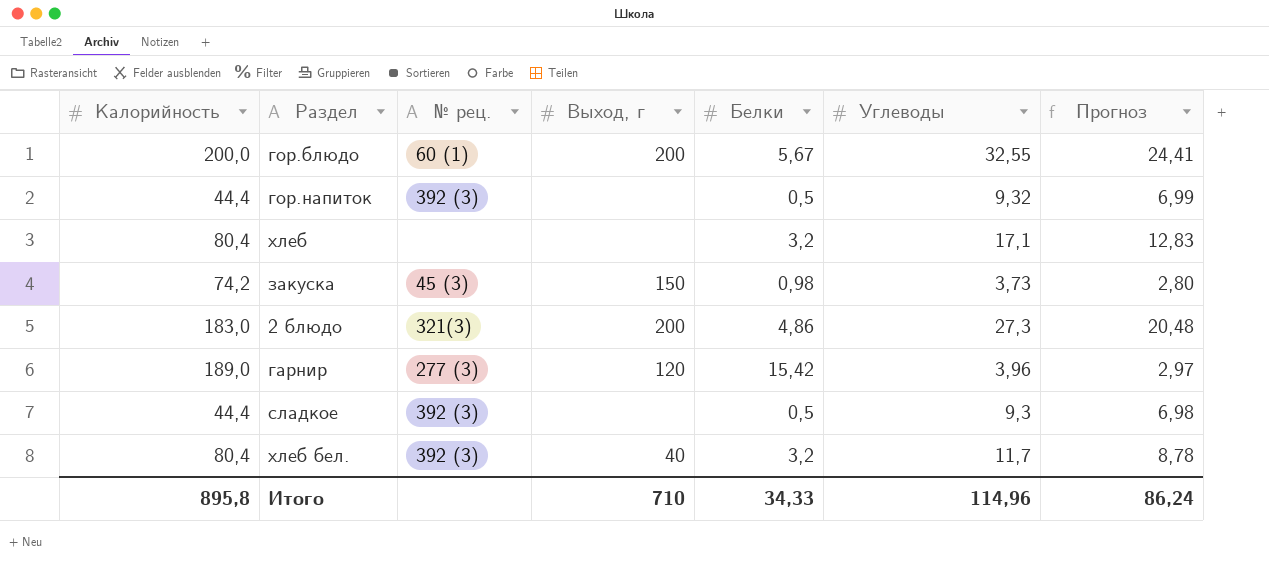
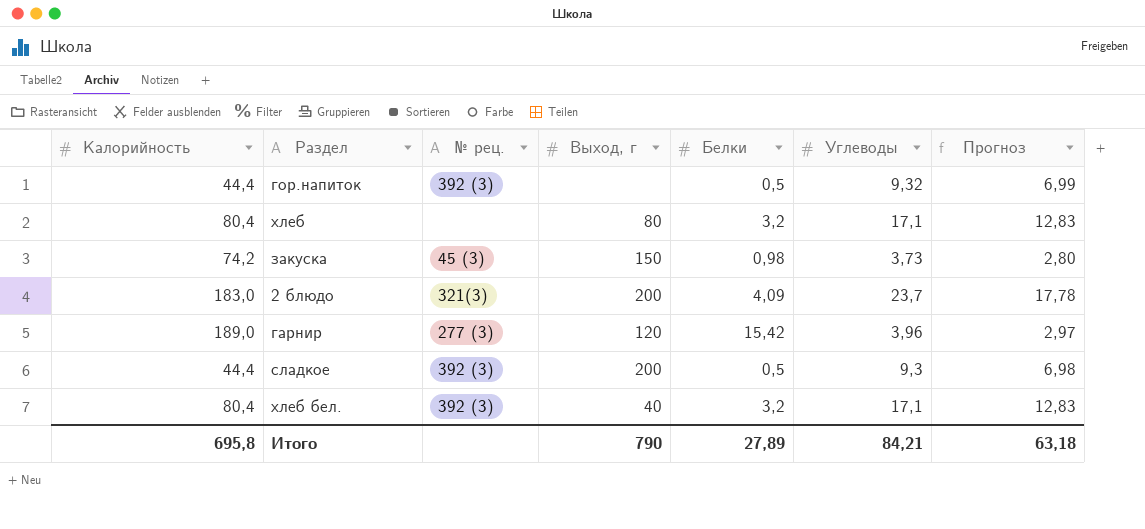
row гор.блюдо: 200,0 | 60 (1) | 200 | 5,67 | 32,55 | 24,41 -> none
хлеб | Выход, г: none -> 80
2 блюдо | Белки: 4,86 -> 4,09
2 блюдо | Углеводы: 27,3 -> 23,7
2 блюдо | Прогноз: 20,48 -> 17,78
сладкое | Выход, г: none -> 200
хлеб бел. | Углеводы: 11,7 -> 17,1
хлеб бел. | Прогноз: 8,78 -> 12,83
Итого | Калорийность: 895,8 -> 695,8
Итого | Выход, г: 710 -> 790
Итого | Белки: 34,33 -> 27,89
Итого | Углеводы: 114,96 -> 84,21
Итого | Прогноз: 86,24 -> 63,18

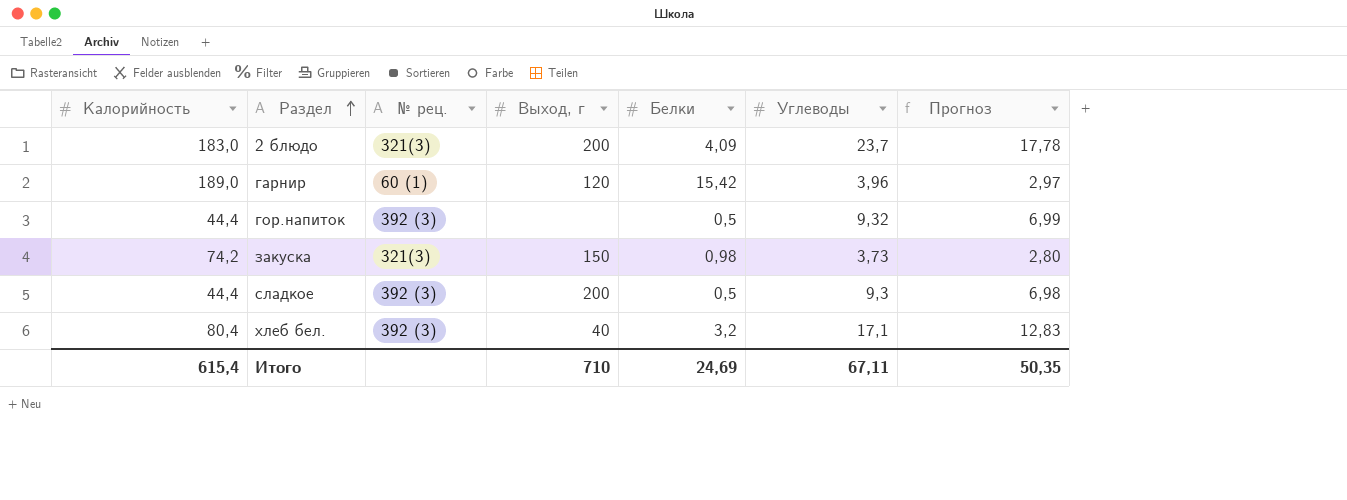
row order: none -> Раздел ascending
row хлеб: 80,4 | none | 80 | 3,2 | 17,1 | 12,83 -> none
гарнир | № рец.: 277 (3) -> 60 (1)
закуска | № рец.: 45 (3) -> 321(3)
Итого | Калорийность: 695,8 -> 615,4
Итого | Выход, г: 790 -> 710
Итого | Белки: 27,89 -> 24,69
Итого | Углеводы: 84,21 -> 67,11
Итого | Прогноз: 63,18 -> 50,35

